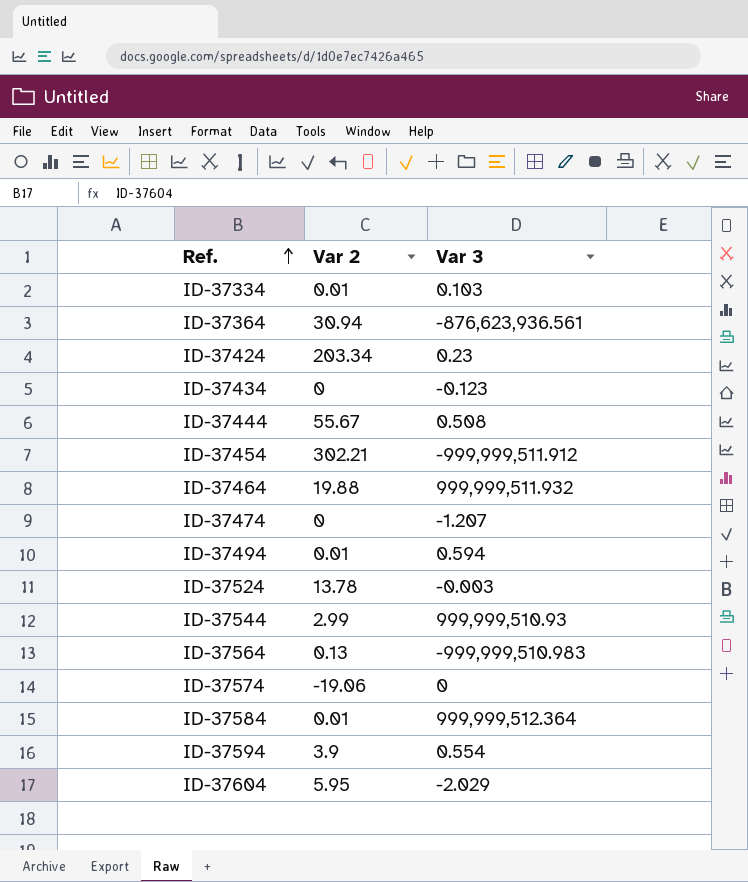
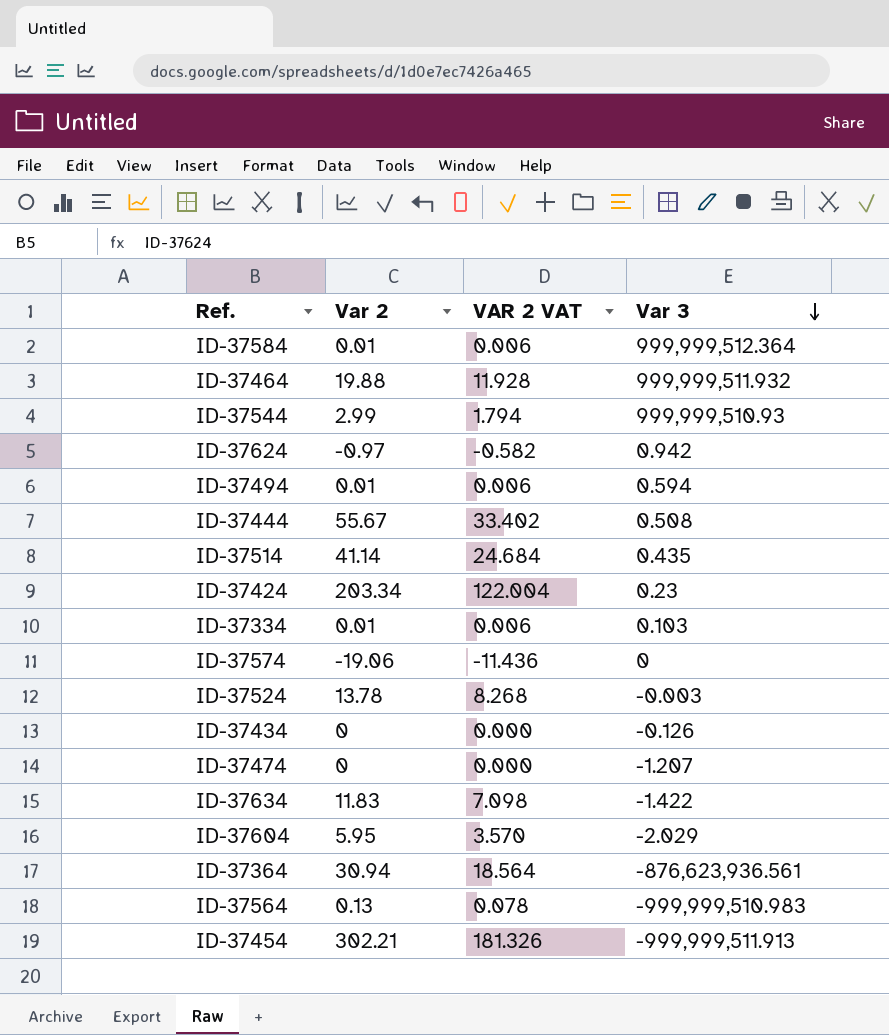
row order: Ref. ascending -> Var 3 descending
column VAR 2 VAT | formula: none -> [Var 2] * 0.6
row ID-37594: 3.9 | 0.554 -> none
row ID-37624: none -> -0.97 | -0.582 | 0.942
row ID-37514: none -> 41.14 | 24.684 | 0.435
ID-37434 | Var 3: -0.123 -> -0.126
row ID-37634: none -> 11.83 | 7.098 | -1.422
ID-37454 | Var 3: -999,999,511.912 -> -999,999,511.913

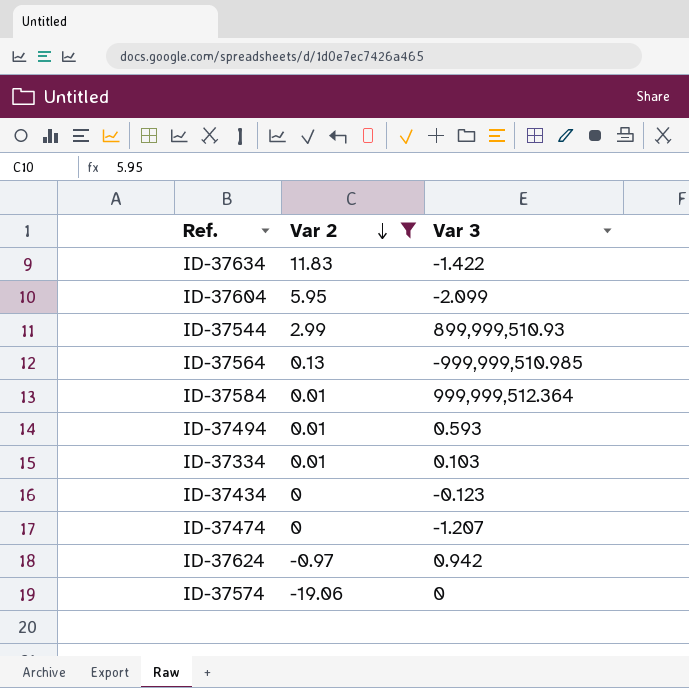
filter: none -> Var 2 <= 11.83
row order: Var 3 descending -> Var 2 descending
column VAR 2 VAT | formula: [Var 2] * 0.6 -> none
ID-37604 | Var 3: -2.029 -> -2.099
ID-37544 | Var 3: 999,999,510.93 -> 899,999,510.93
ID-37564 | Var 3: -999,999,510.983 -> -999,999,510.985
ID-37494 | Var 3: 0.594 -> 0.593
ID-37434 | Var 3: -0.126 -> -0.123

